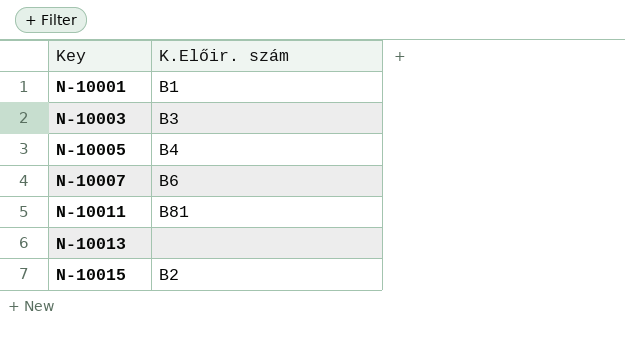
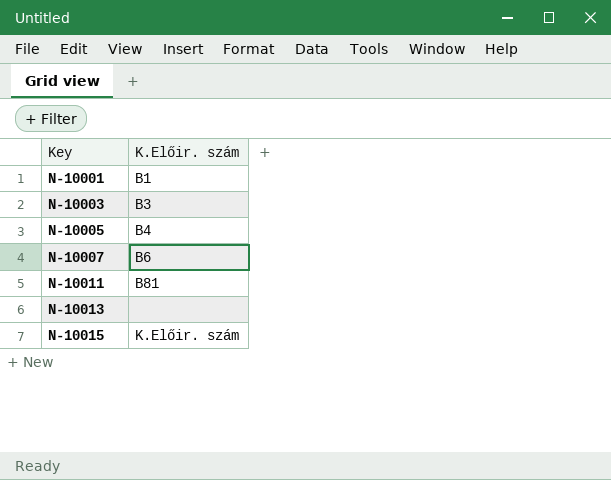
N-10015 | K.Előir. szám: B2 -> K.Előir. szám

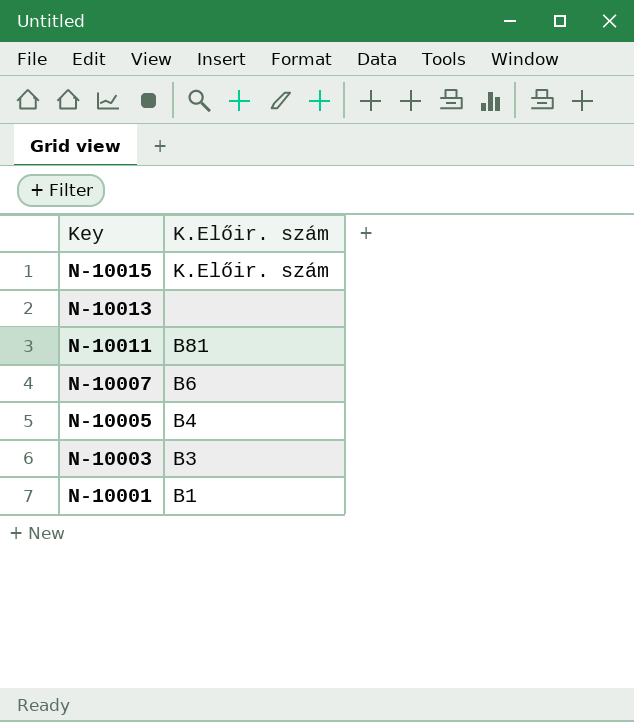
row order: Key ascending -> Key descending

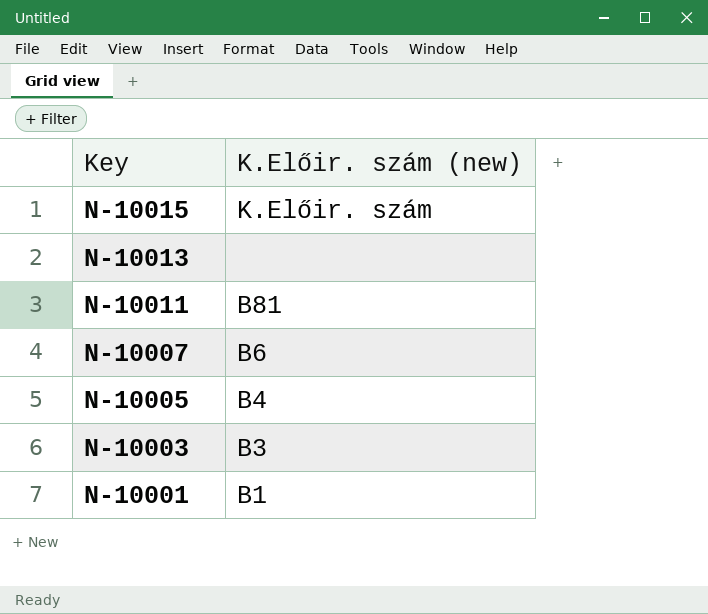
column name: K.Előir. szám -> K.Előir. szám (new)

